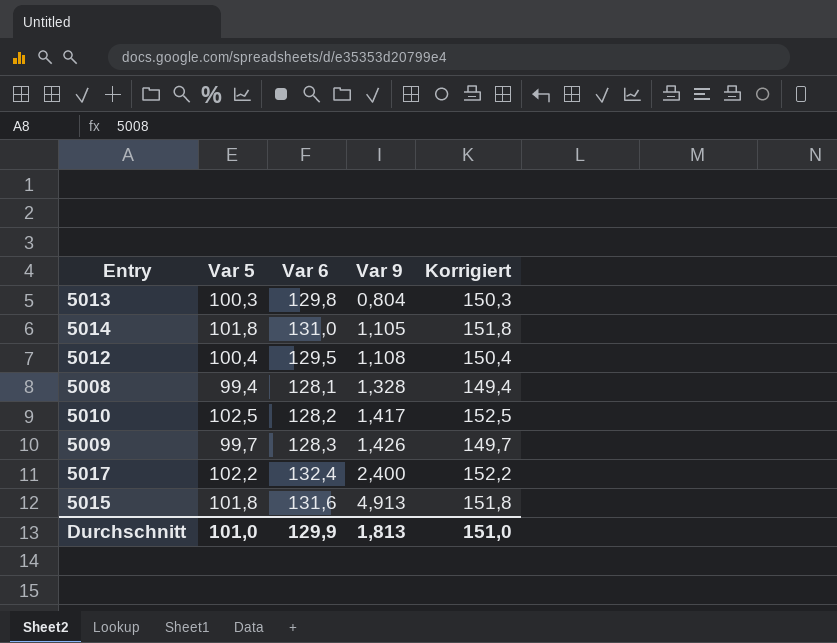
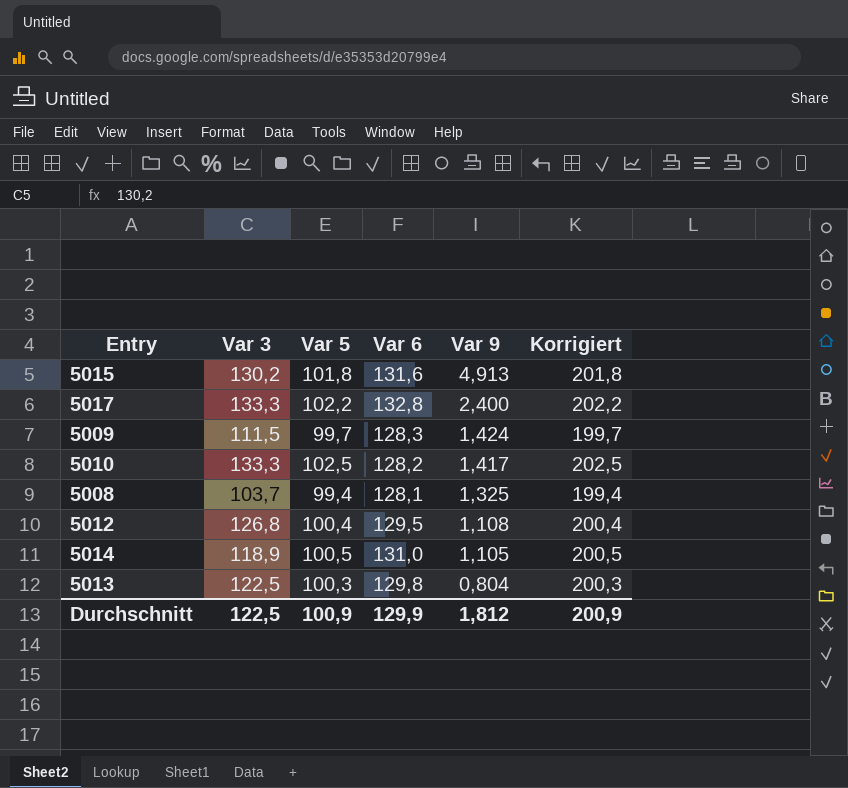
row order: Var 9 ascending -> Var 9 descending
column Var 3 | position: none -> 2
column Korrigiert | formula: [Var 5] + 50 -> [Var 5] + 100
5017 | Var 6: 132,4 -> 132,8
5009 | Var 9: 1,426 -> 1,424
5008 | Var 9: 1,328 -> 1,325
5014 | Var 5: 101,8 -> 100,5
Durchschnitt | Var 5: 101,0 -> 100,9
Durchschnitt | Var 9: 1,813 -> 1,812
Durchschnitt | Korrigiert: 151,0 -> 200,9

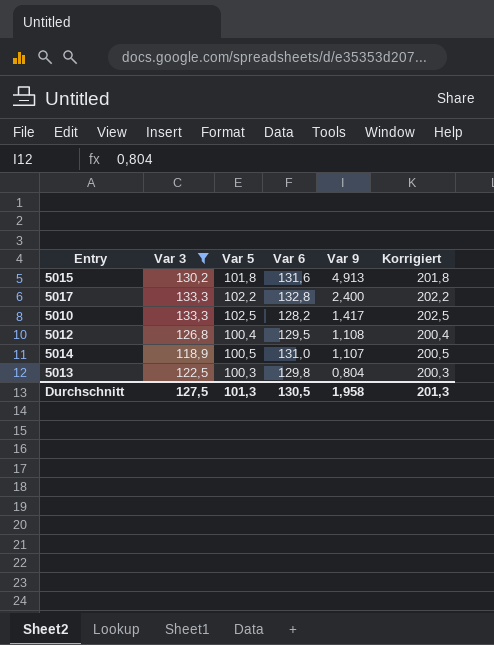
filter: none -> Var 3 >= 118,9
5014 | Var 9: 1,105 -> 1,107
Durchschnitt | Var 3: 122,5 -> 127,5
Durchschnitt | Var 5: 100,9 -> 101,3
Durchschnitt | Var 6: 129,9 -> 130,5
Durchschnitt | Var 9: 1,812 -> 1,958
Durchschnitt | Korrigiert: 200,9 -> 201,3

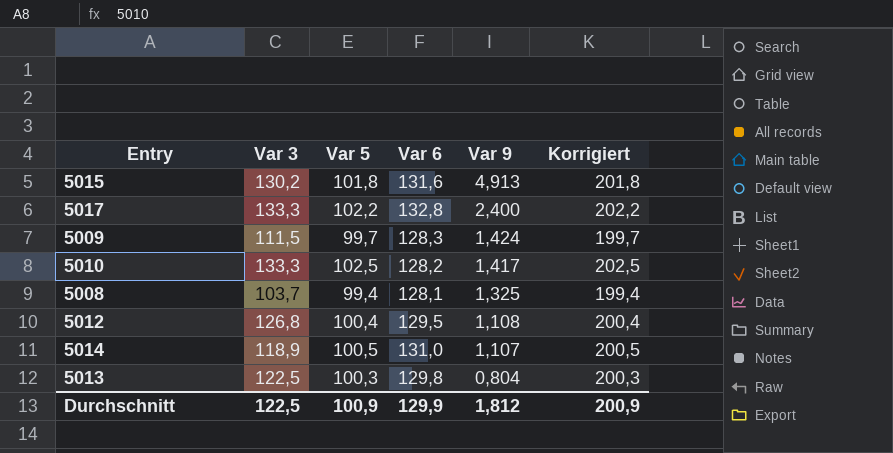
filter: Var 3 >= 118,9 -> none
Durchschnitt | Var 3: 127,5 -> 122,5
Durchschnitt | Var 5: 101,3 -> 100,9
Durchschnitt | Var 6: 130,5 -> 129,9
Durchschnitt | Var 9: 1,958 -> 1,812
Durchschnitt | Korrigiert: 201,3 -> 200,9

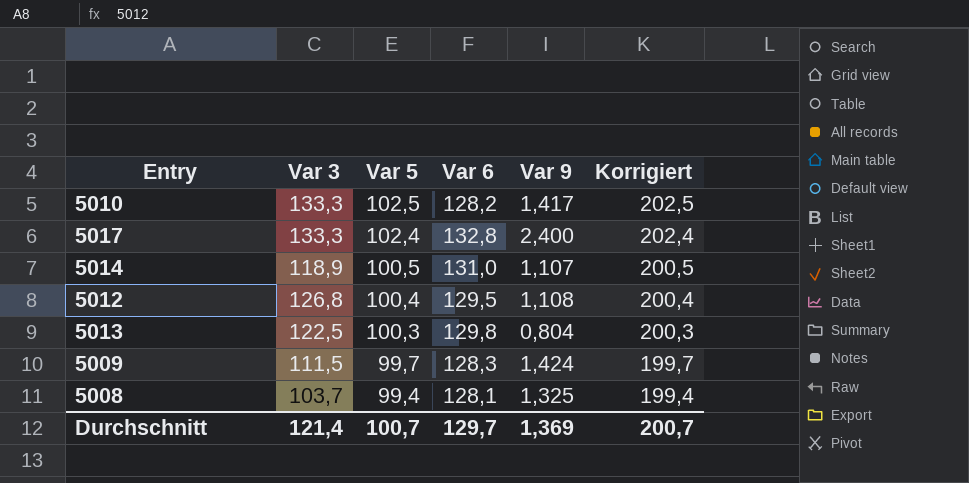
row order: Var 9 descending -> Var 5 descending
row 5015: 130,2 | 101,8 | 131,6 | 4,913 | 201,8 -> none
5017 | Var 5: 102,2 -> 102,4
5017 | Korrigiert: 202,2 -> 202,4
Durchschnitt | Var 3: 122,5 -> 121,4
Durchschnitt | Var 5: 100,9 -> 100,7
Durchschnitt | Var 6: 129,9 -> 129,7
Durchschnitt | Var 9: 1,812 -> 1,369
Durchschnitt | Korrigiert: 200,9 -> 200,7

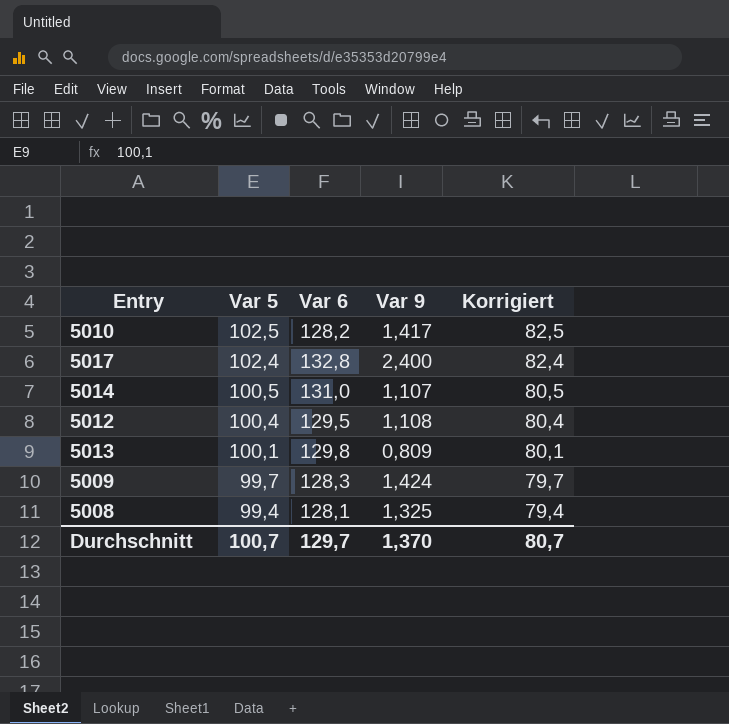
column Var 3 | position: 2 -> none
column Korrigiert | formula: [Var 5] + 100 -> [Var 5] - 20
5013 | Var 5: 100,3 -> 100,1
5013 | Var 9: 0,804 -> 0,809
Durchschnitt | Var 9: 1,369 -> 1,370
Durchschnitt | Korrigiert: 200,7 -> 80,7

